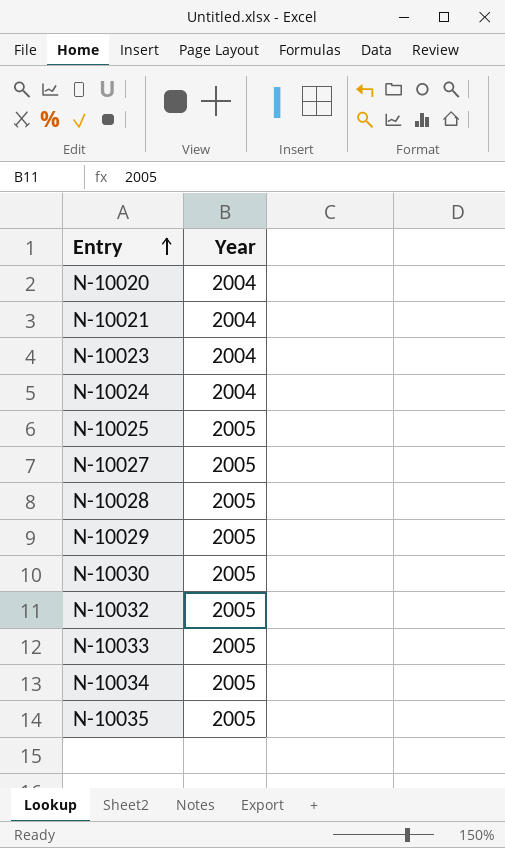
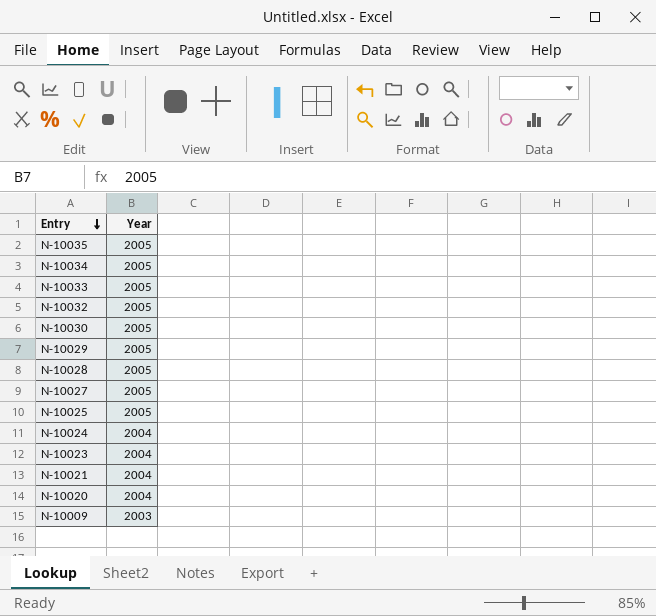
row order: Entry ascending -> Entry descending
row N-10009: none -> 2003

